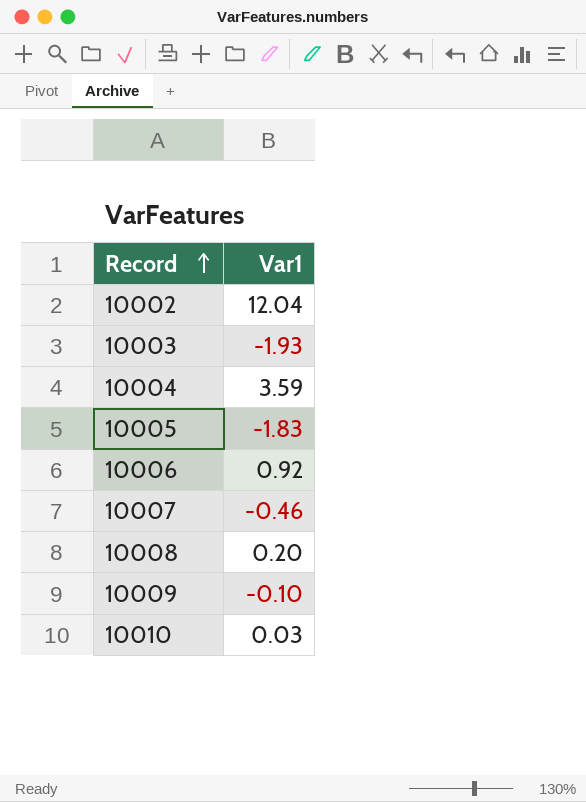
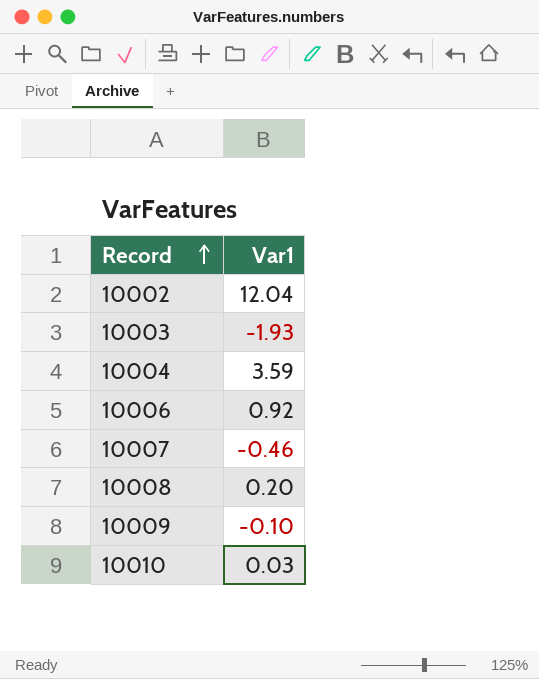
row 10005: -1.83 -> none

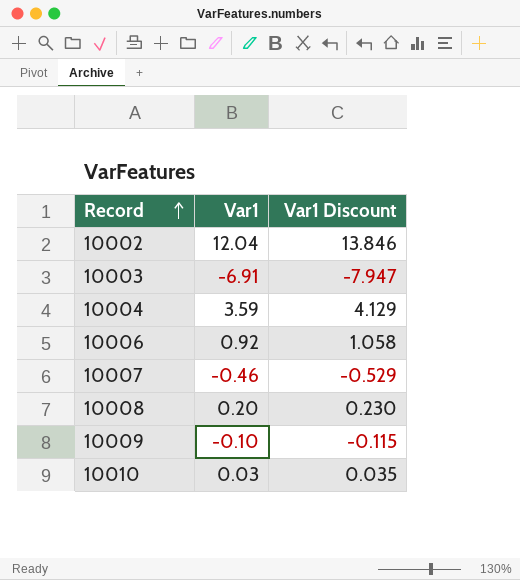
column Var1 Discount | formula: none -> [Var1] * 1.15
10003 | Var1: -1.93 -> -6.91

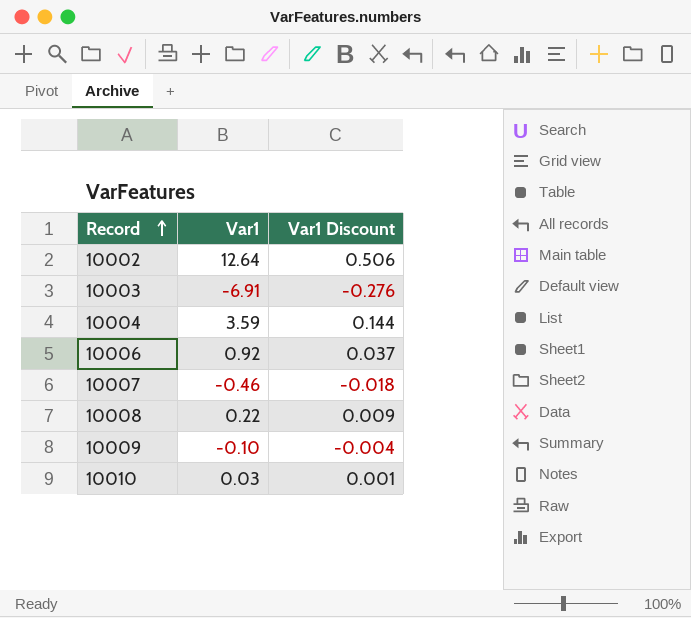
column Var1 Discount | formula: [Var1] * 1.15 -> [Var1] * 0.04
10002 | Var1: 12.04 -> 12.64
10008 | Var1: 0.20 -> 0.22

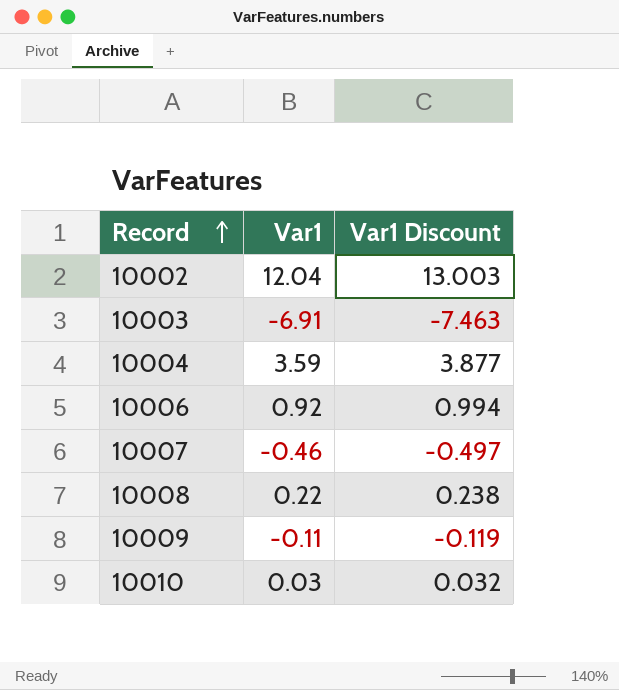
column Var1 Discount | formula: [Var1] * 0.04 -> [Var1] * 1.08
10002 | Var1: 12.64 -> 12.04
10009 | Var1: -0.10 -> -0.11

